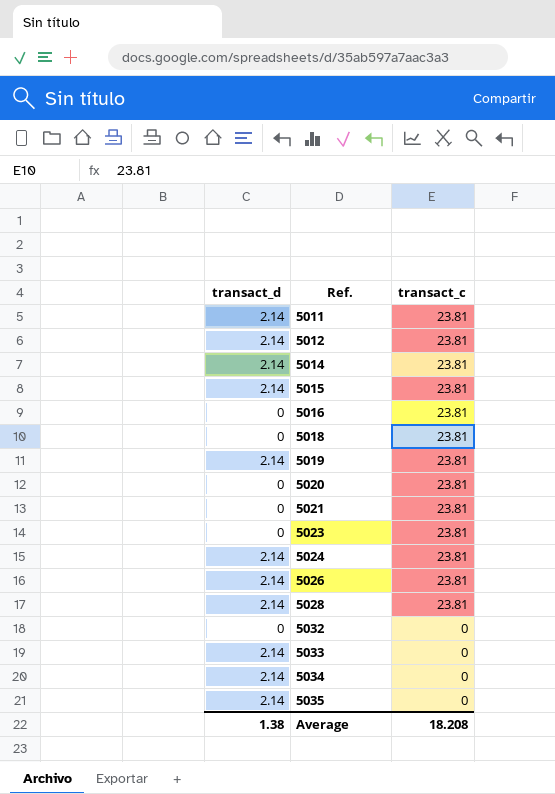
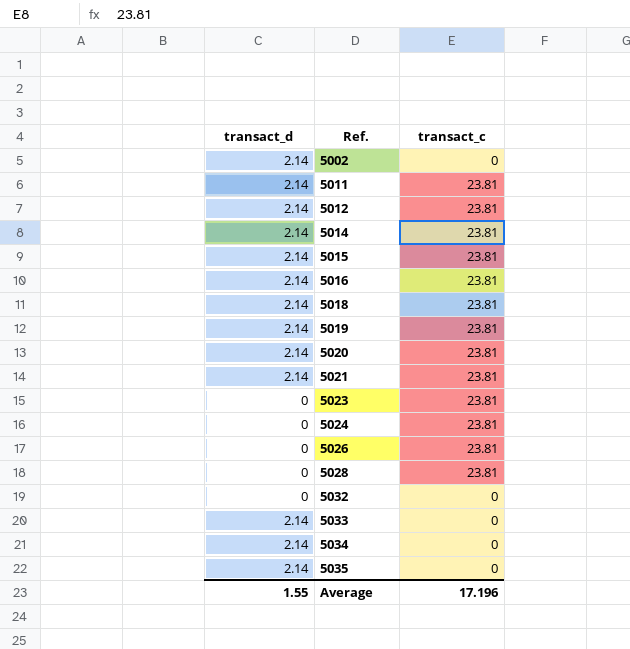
row 5002: none -> 2.14 | 0
5016 | transact_d: 0 -> 2.14
5018 | transact_d: 0 -> 2.14
5020 | transact_d: 0 -> 2.14
5021 | transact_d: 0 -> 2.14
5024 | transact_d: 2.14 -> 0
5026 | transact_d: 2.14 -> 0
5028 | transact_d: 2.14 -> 0
Average | transact_d: 1.38 -> 1.55
Average | transact_c: 18.208 -> 17.196

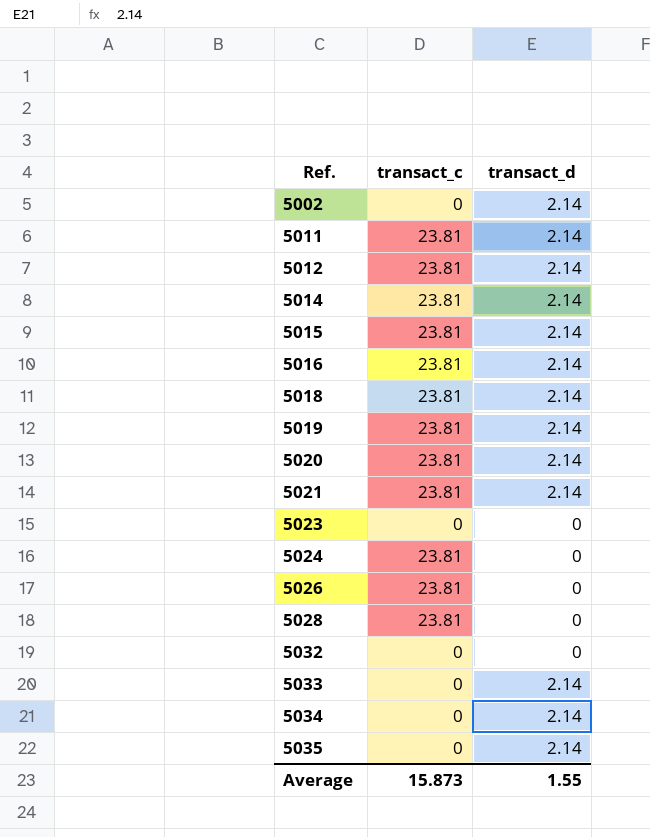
column transact_d | position: 1 -> 3
5023 | transact_c: 23.81 -> 0
Average | transact_c: 17.196 -> 15.873

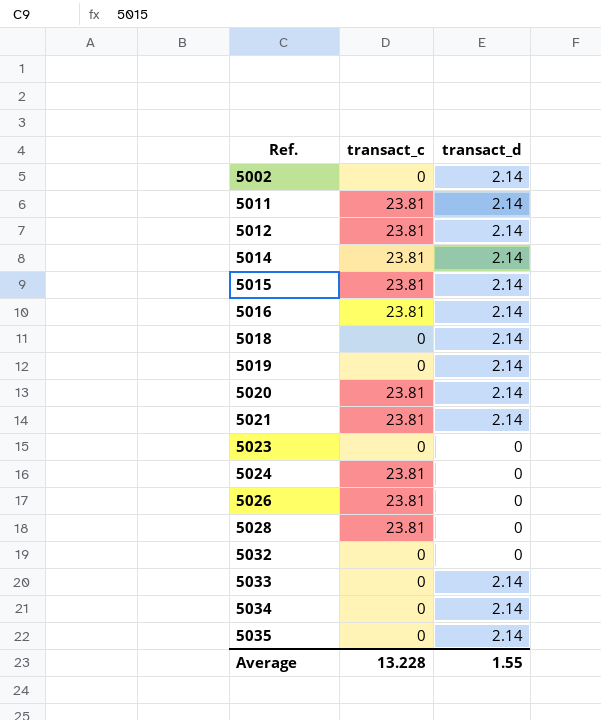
5018 | transact_c: 23.81 -> 0
5019 | transact_c: 23.81 -> 0
Average | transact_c: 15.873 -> 13.228

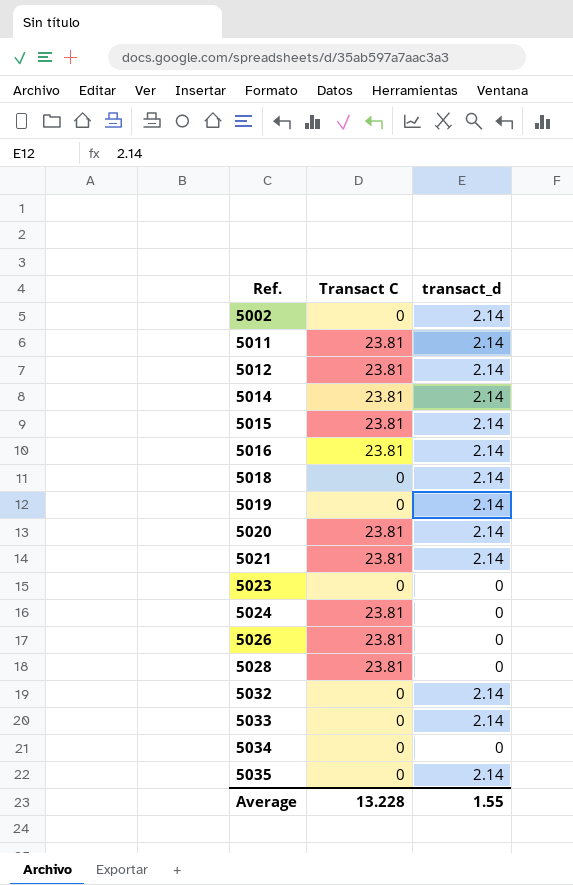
column name: transact_c -> Transact C
5032 | transact_d: 0 -> 2.14
5034 | transact_d: 2.14 -> 0

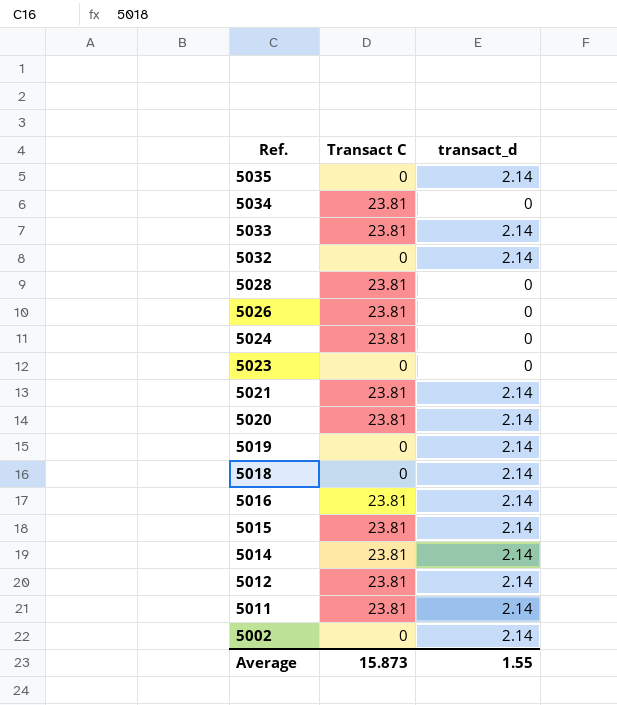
row order: Ref. ascending -> Ref. descending
5034 | Transact C: 0 -> 23.81
5033 | Transact C: 0 -> 23.81
Average | Transact C: 13.228 -> 15.873

